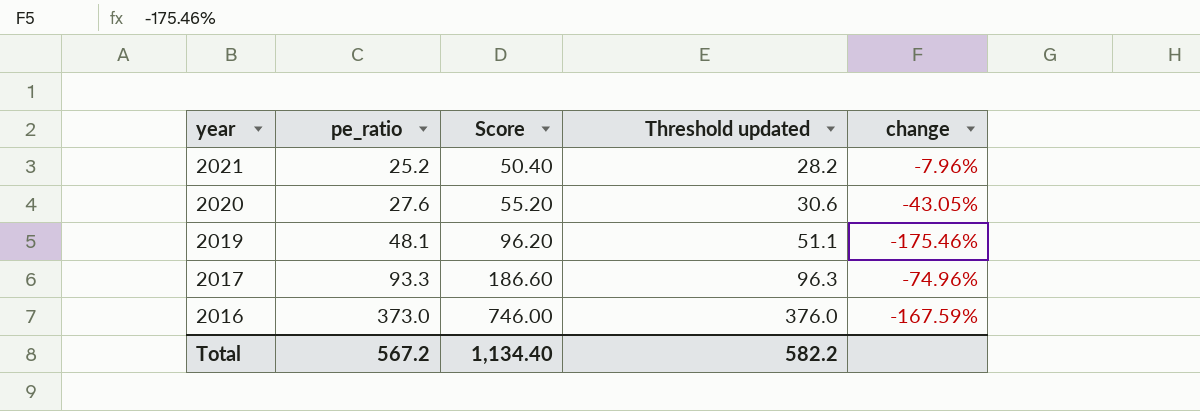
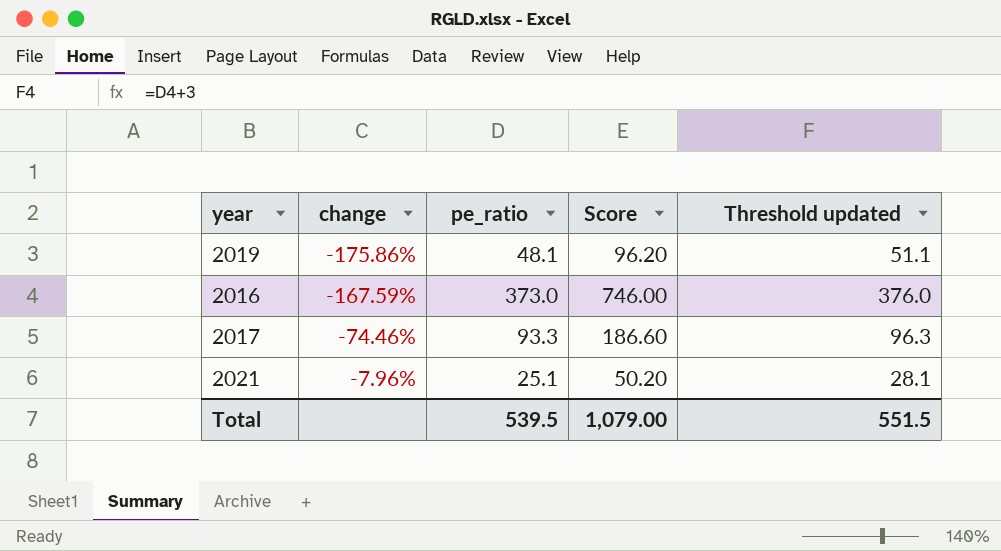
row order: year descending -> change ascending
column change | position: 5 -> 2
row 2020: 27.6 | 55.20 | 30.6 | -43.05% -> none
2019 | change: -175.46% -> -175.86%
2017 | change: -74.96% -> -74.46%
2021 | pe_ratio: 25.2 -> 25.1
2021 | Score: 50.40 -> 50.20
2021 | Threshold updated: 28.2 -> 28.1
Total | pe_ratio: 567.2 -> 539.5
Total | Score: 1,134.40 -> 1,079.00
Total | Threshold updated: 582.2 -> 551.5

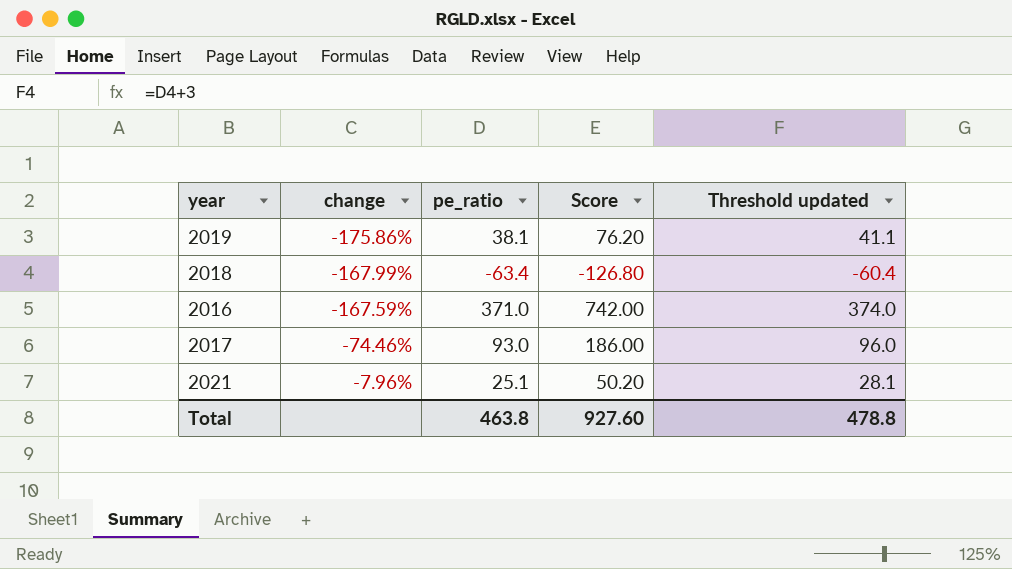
2019 | pe_ratio: 48.1 -> 38.1
2019 | Score: 96.20 -> 76.20
2019 | Threshold updated: 51.1 -> 41.1
row 2018: none -> -167.99% | -63.4 | -126.80 | -60.4
2016 | pe_ratio: 373.0 -> 371.0
2016 | Score: 746.00 -> 742.00
2016 | Threshold updated: 376.0 -> 374.0
2017 | pe_ratio: 93.3 -> 93.0
2017 | Score: 186.60 -> 186.00
2017 | Threshold updated: 96.3 -> 96.0
Total | pe_ratio: 539.5 -> 463.8
Total | Score: 1,079.00 -> 927.60
Total | Threshold updated: 551.5 -> 478.8

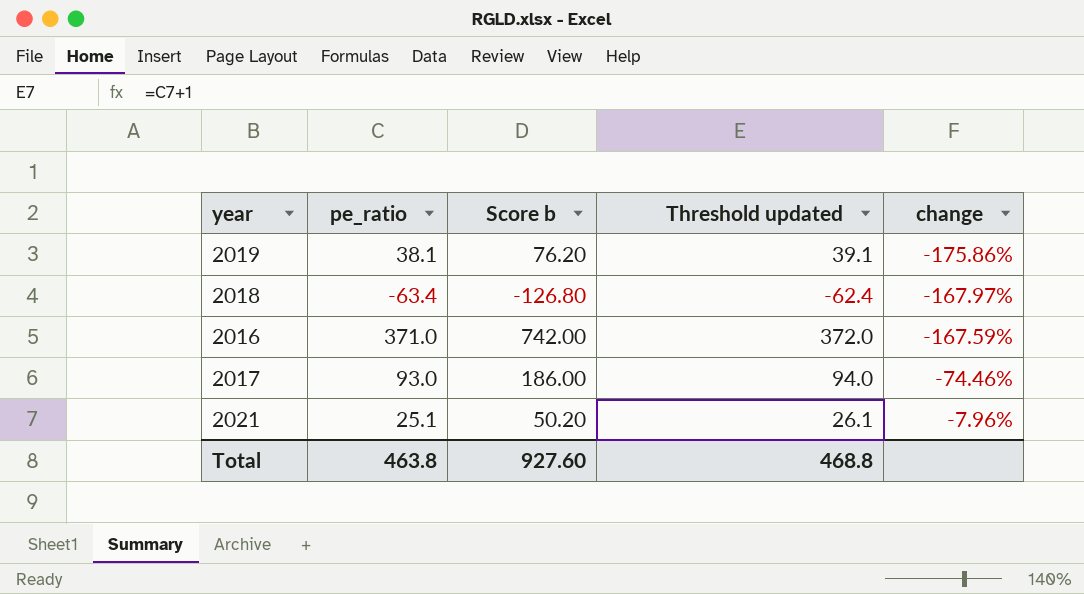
column name: Score -> Score b
column Threshold updated | formula: [pe_ratio] + 3 -> [pe_ratio] + 1
column change | position: 2 -> 5
2018 | change: -167.99% -> -167.97%
Total | Threshold updated: 478.8 -> 468.8

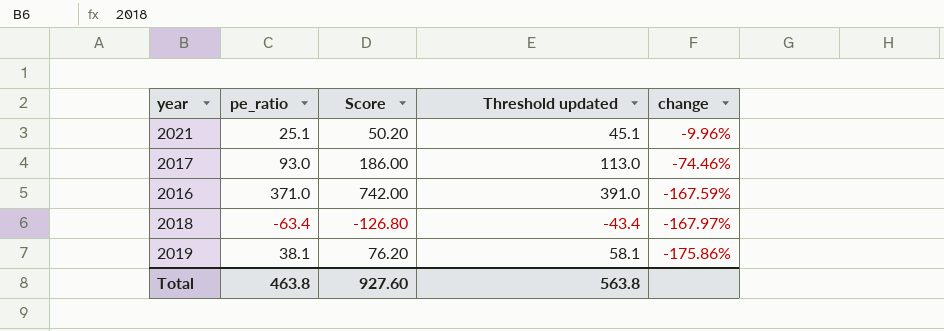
row order: change ascending -> change descending
column name: Score b -> Score
column Threshold updated | formula: [pe_ratio] + 1 -> [pe_ratio] + 20
2021 | change: -7.96% -> -9.96%
Total | Threshold updated: 468.8 -> 563.8

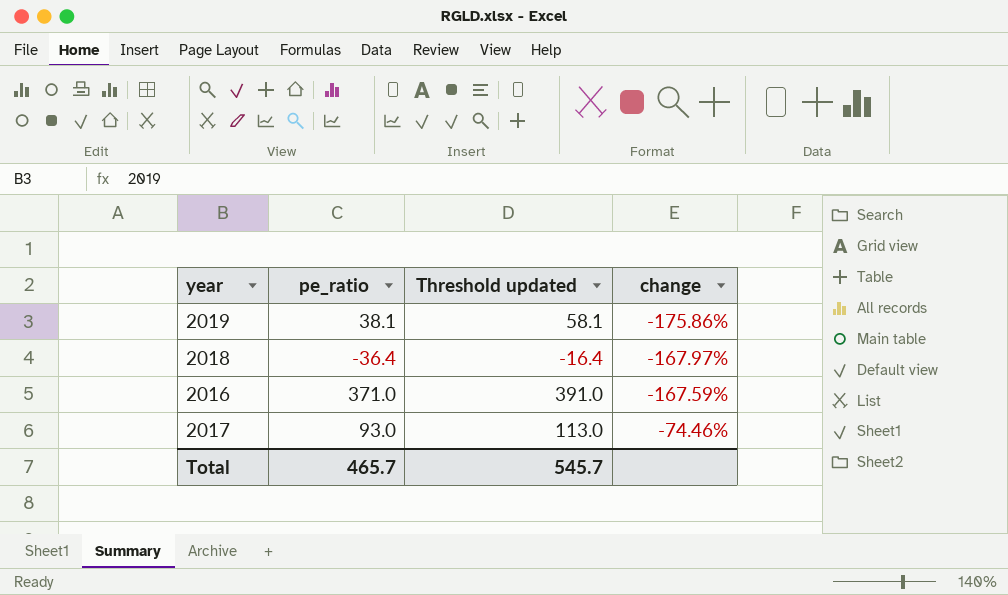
row order: change descending -> change ascending
column Score | formula: [pe_ratio] * 2 -> none
row 2021: 25.1 | 50.20 | 45.1 | -9.96% -> none
2018 | pe_ratio: -63.4 -> -36.4
2018 | Threshold updated: -43.4 -> -16.4
Total | pe_ratio: 463.8 -> 465.7
Total | Threshold updated: 563.8 -> 545.7

